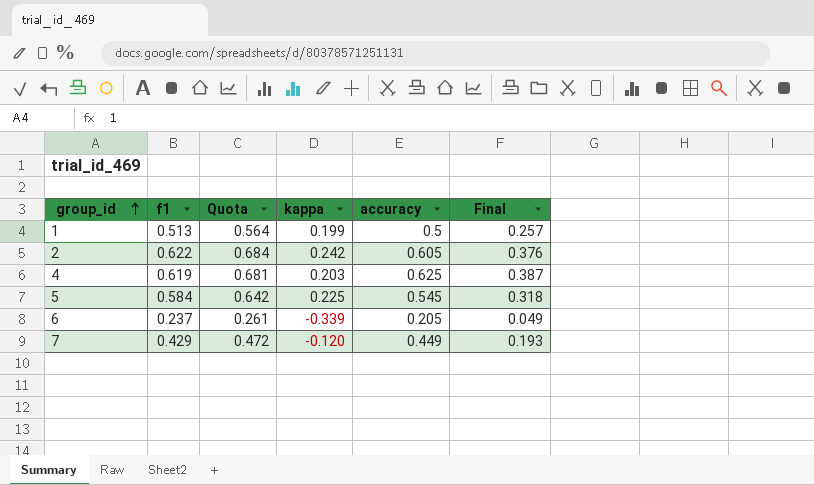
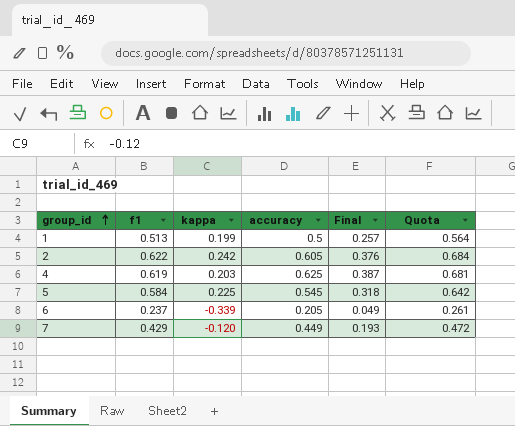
column Quota | position: 3 -> 6

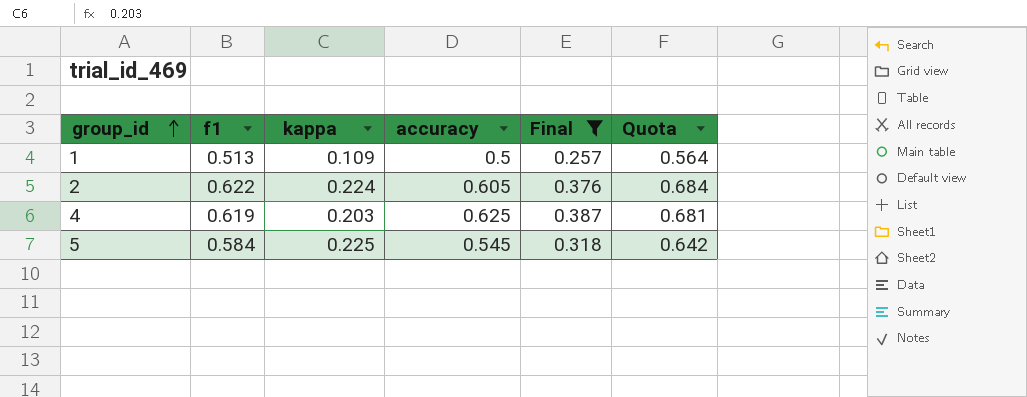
filter: none -> Final >= 0.257
1 | kappa: 0.199 -> 0.109
2 | kappa: 0.242 -> 0.224

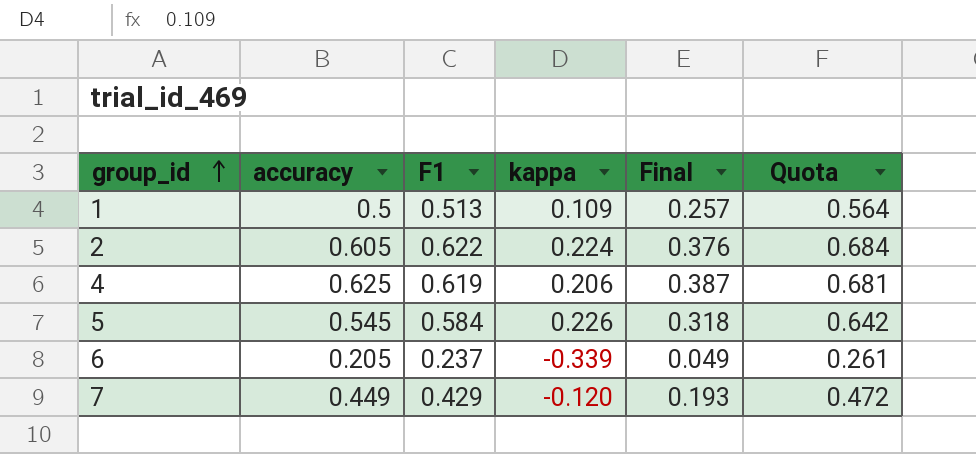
filter: Final >= 0.257 -> none
column accuracy | position: 4 -> 2
column name: f1 -> F1
4 | kappa: 0.203 -> 0.206
5 | kappa: 0.225 -> 0.226

